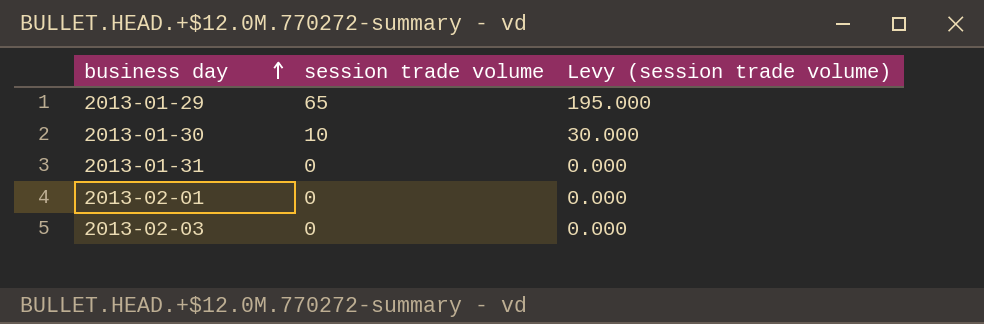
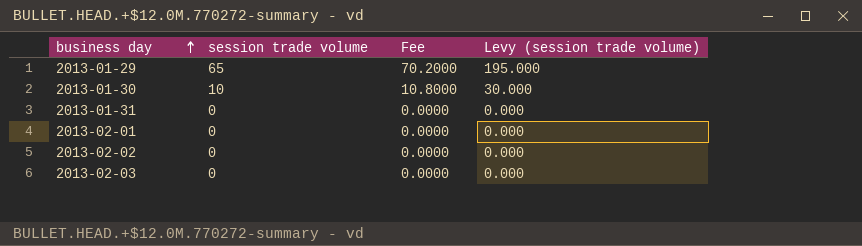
column Fee | formula: none -> [session trade volume] * 1.08
row 2013-02-02: none -> 0 | 0.0000 | 0.000

